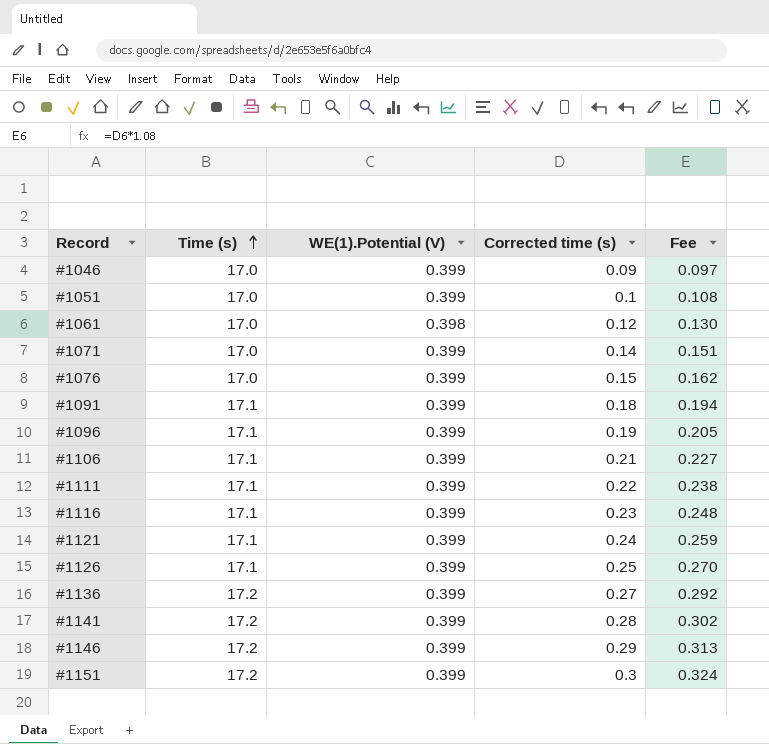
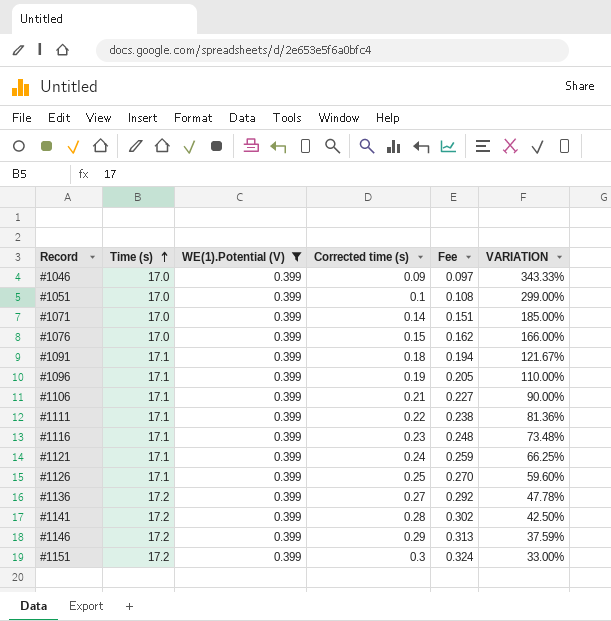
filter: none -> WE(1).Potential (V) = 0.399
column VARIATION | formula: none -> ([WE(1).Potential (V)] - [Corrected time (s)]) / [Corrected time (s)]

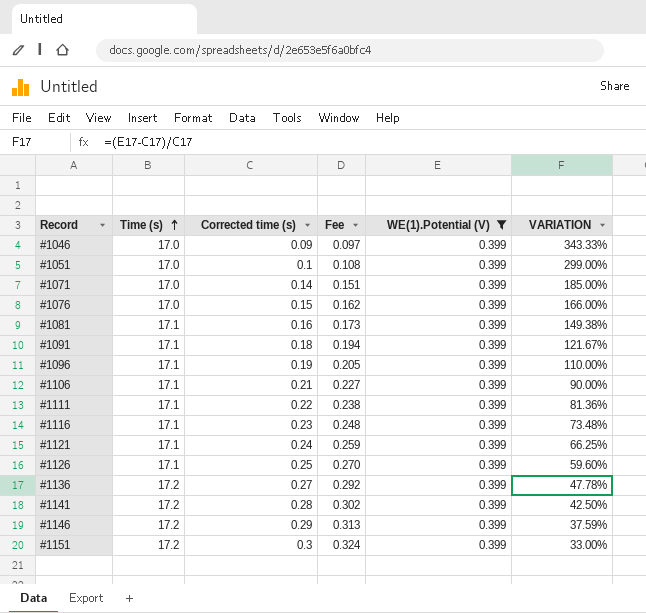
column WE(1).Potential (V) | position: 3 -> 5
row #1081: none -> 17.1 | 0.16 | 0.173 | 0.399 | 149.38%

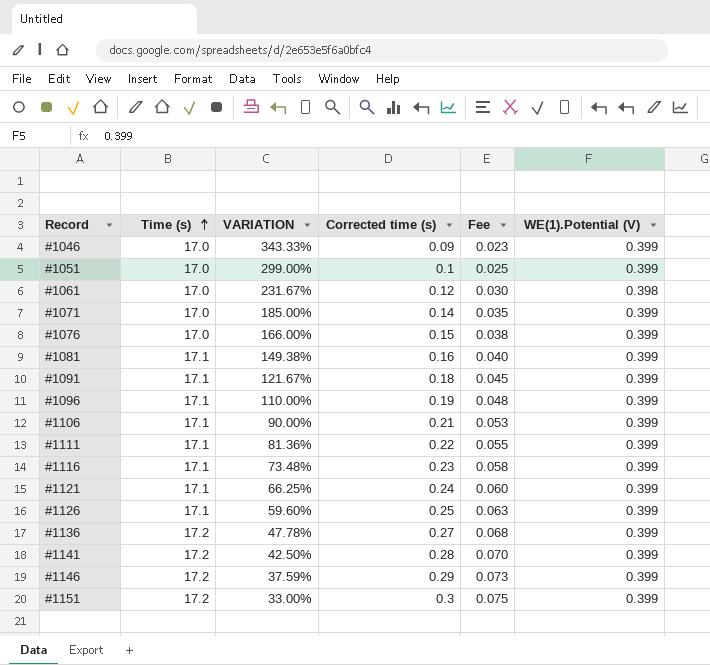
filter: WE(1).Potential (V) = 0.399 -> none
column VARIATION | position: 6 -> 3
column Fee | formula: [Corrected time (s)] * 1.08 -> [Corrected time (s)] * 0.25

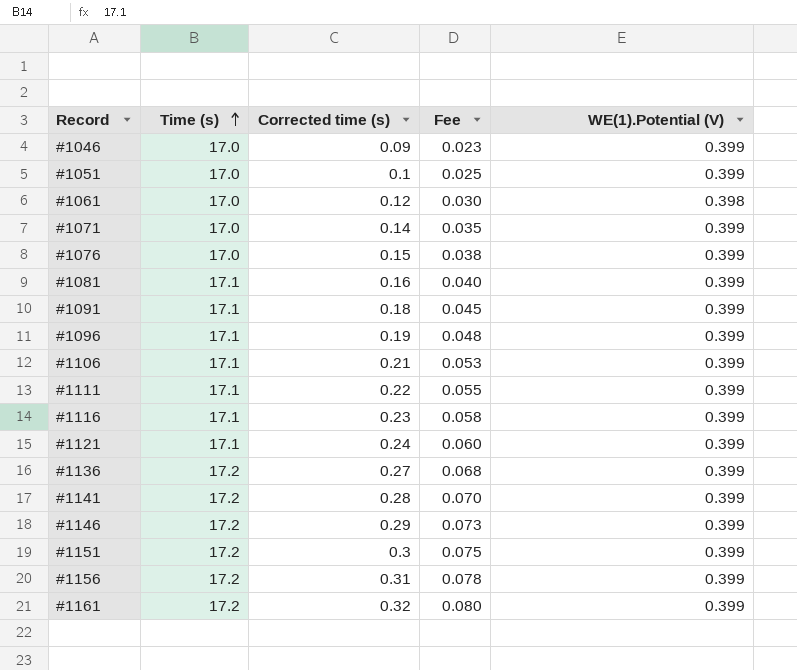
column VARIATION | formula: ([WE(1).Potential (V)] - [Corrected time (s)]) / [Corrected time (s)] -> none
row #1126: 17.1 | 59.60% | 0.25 | 0.063 | 0.399 -> none
row #1156: none -> 17.2 | 0.31 | 0.078 | 0.399
row #1161: none -> 17.2 | 0.32 | 0.080 | 0.399

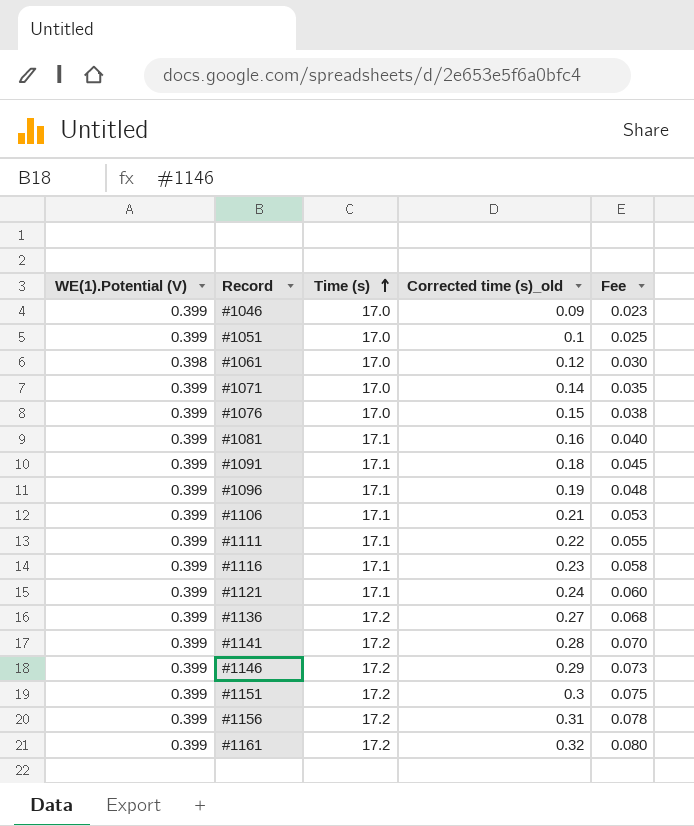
column WE(1).Potential (V) | position: 5 -> 1
column name: Corrected time (s) -> Corrected time (s)_old

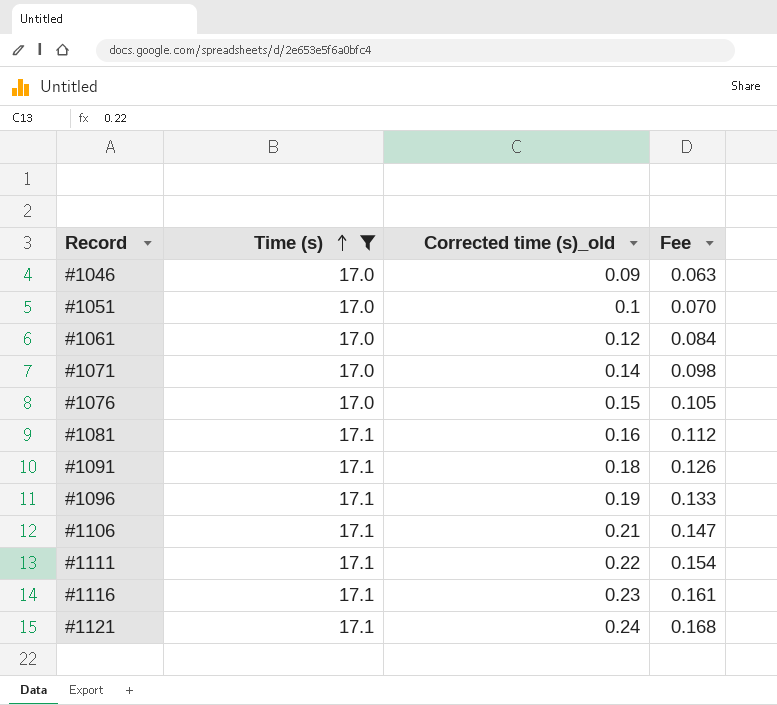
filter: none -> Time (s) != 17.2
column WE(1).Potential (V) | position: 1 -> none
column Fee | formula: [Corrected time (s)_old] * 0.25 -> [Corrected time (s)_old] * 0.7

